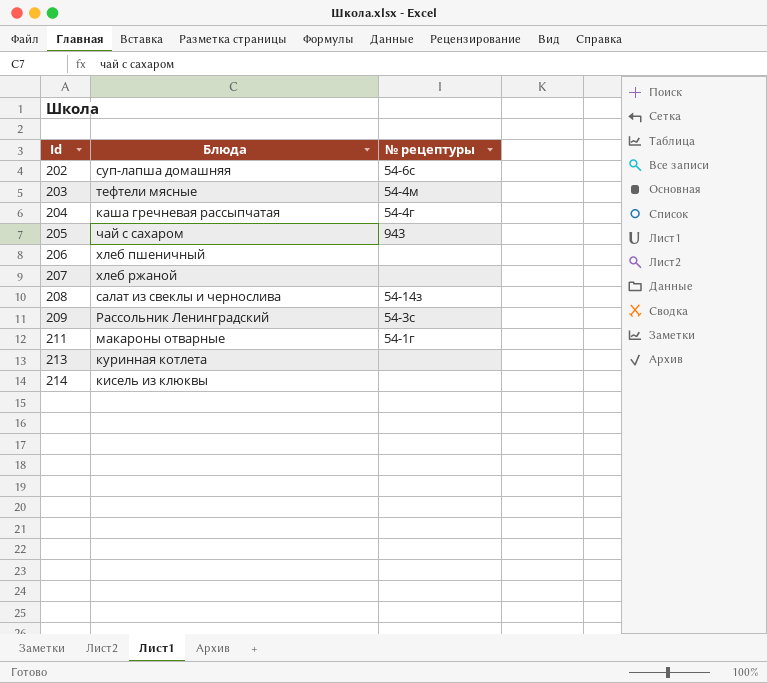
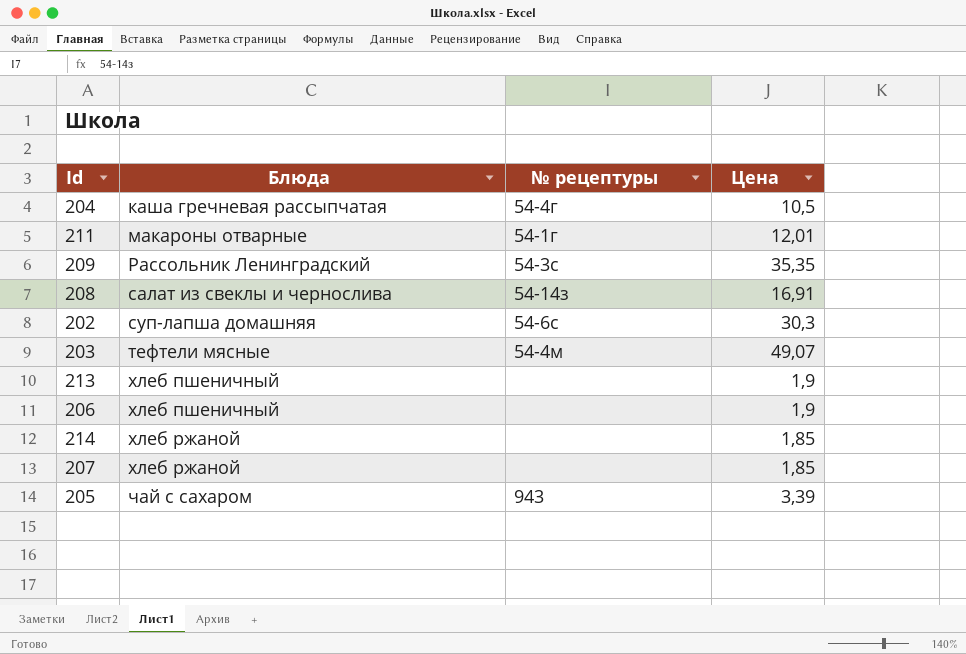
row order: Id ascending -> Блюда ascending
column Цена | position: none -> 4
213 | Блюда: куринная котлета -> хлеб пшеничный
214 | Блюда: кисель из клюквы -> хлеб ржаной

